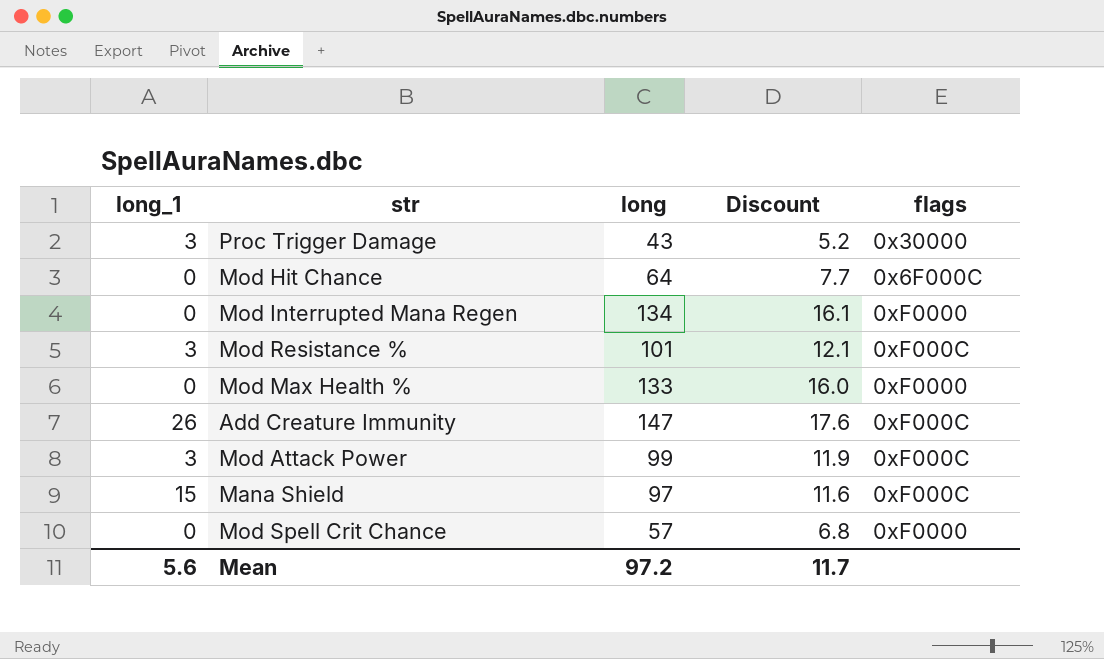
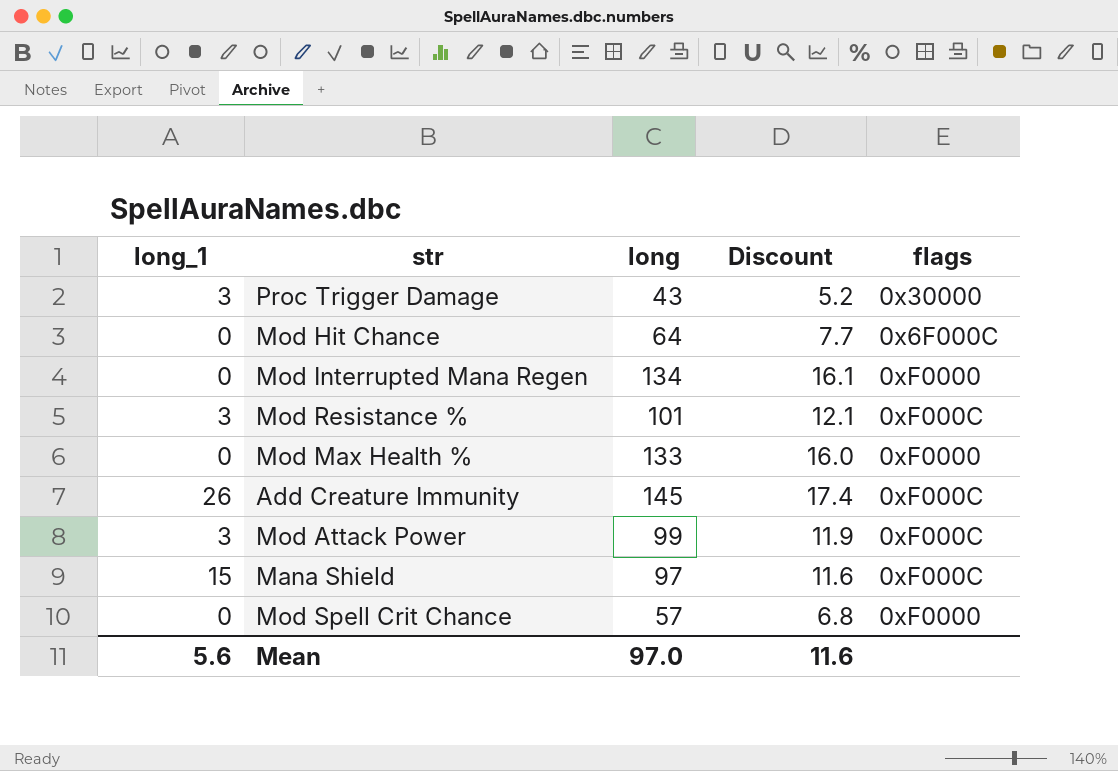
Add Creature Immunity | long: 147 -> 145
Add Creature Immunity | Discount: 17.6 -> 17.4
Mean | long: 97.2 -> 97.0
Mean | Discount: 11.7 -> 11.6

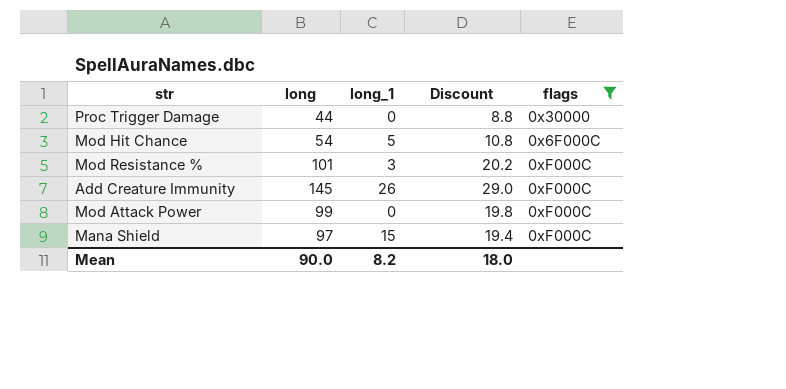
filter: none -> flags != 0xF0000
column long_1 | position: 1 -> 3
column Discount | formula: [long] * 0.12 -> [long] * 0.2
Proc Trigger Damage | long: 43 -> 44
Proc Trigger Damage | long_1: 3 -> 0
Mod Hit Chance | long: 64 -> 54
Mod Hit Chance | long_1: 0 -> 5
Mod Attack Power | long_1: 3 -> 0
Mean | long: 97.0 -> 90.0
Mean | long_1: 5.6 -> 8.2
Mean | Discount: 11.6 -> 18.0

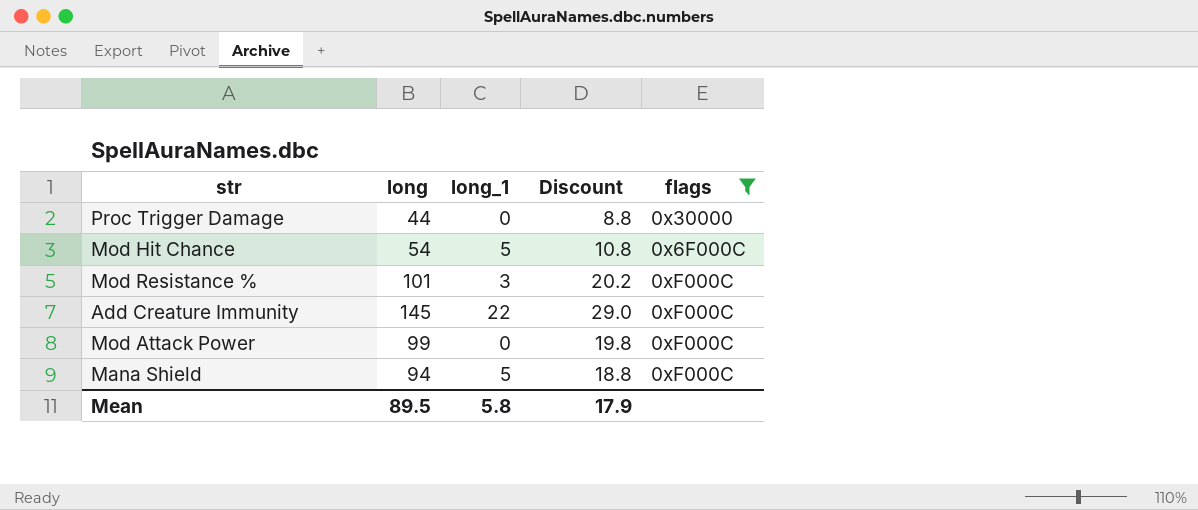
Add Creature Immunity | long_1: 26 -> 22
Mana Shield | long: 97 -> 94
Mana Shield | long_1: 15 -> 5
Mana Shield | Discount: 19.4 -> 18.8
Mean | long: 90.0 -> 89.5
Mean | long_1: 8.2 -> 5.8
Mean | Discount: 18.0 -> 17.9

